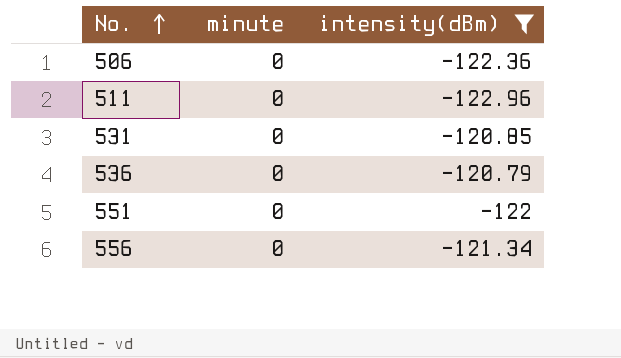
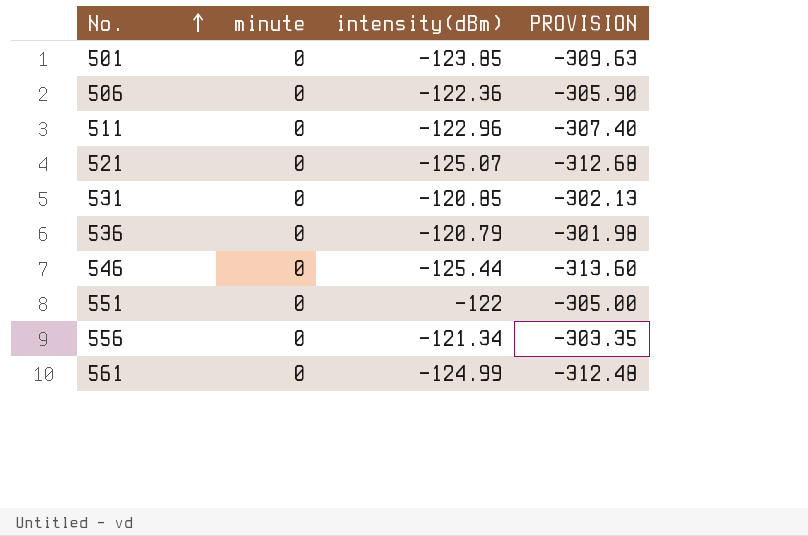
filter: intensity(dBm) >= -122.96 -> none
column PROVISION | formula: none -> [intensity(dBm)] * 2.5

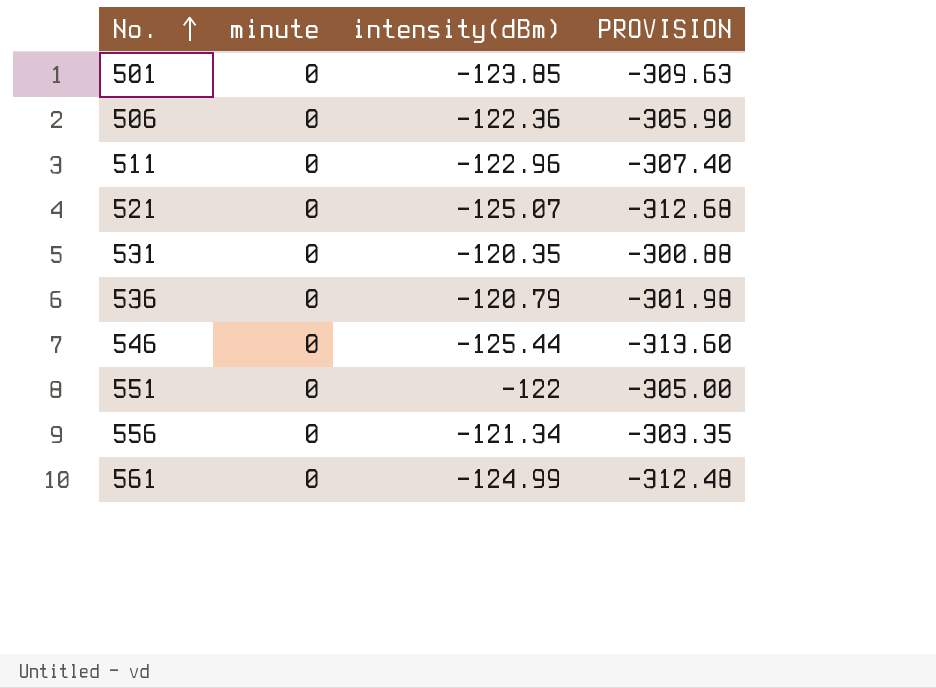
531 | intensity(dBm): -120.85 -> -120.35
531 | PROVISION: -302.13 -> -300.88

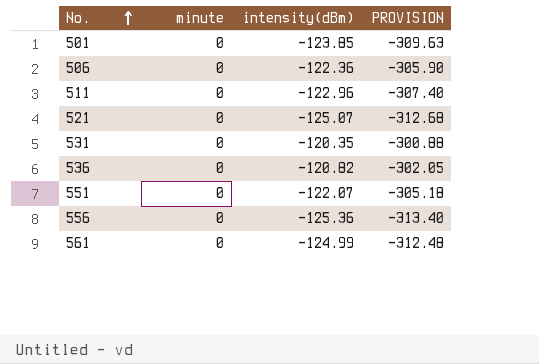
row 546: 0 | -125.44 | -313.60 -> none
536 | intensity(dBm): -120.79 -> -120.82
536 | PROVISION: -301.98 -> -302.05
551 | intensity(dBm): -122 -> -122.07
551 | PROVISION: -305.00 -> -305.18
556 | intensity(dBm): -121.34 -> -125.36
556 | PROVISION: -303.35 -> -313.40

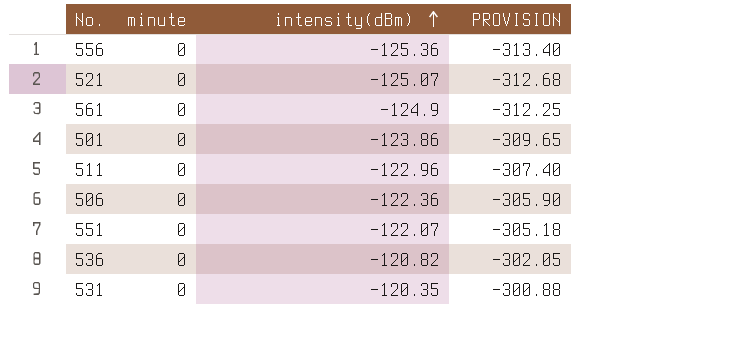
row order: No. ascending -> intensity(dBm) ascending
561 | intensity(dBm): -124.99 -> -124.9
561 | PROVISION: -312.48 -> -312.25
501 | intensity(dBm): -123.85 -> -123.86
501 | PROVISION: -309.63 -> -309.65

